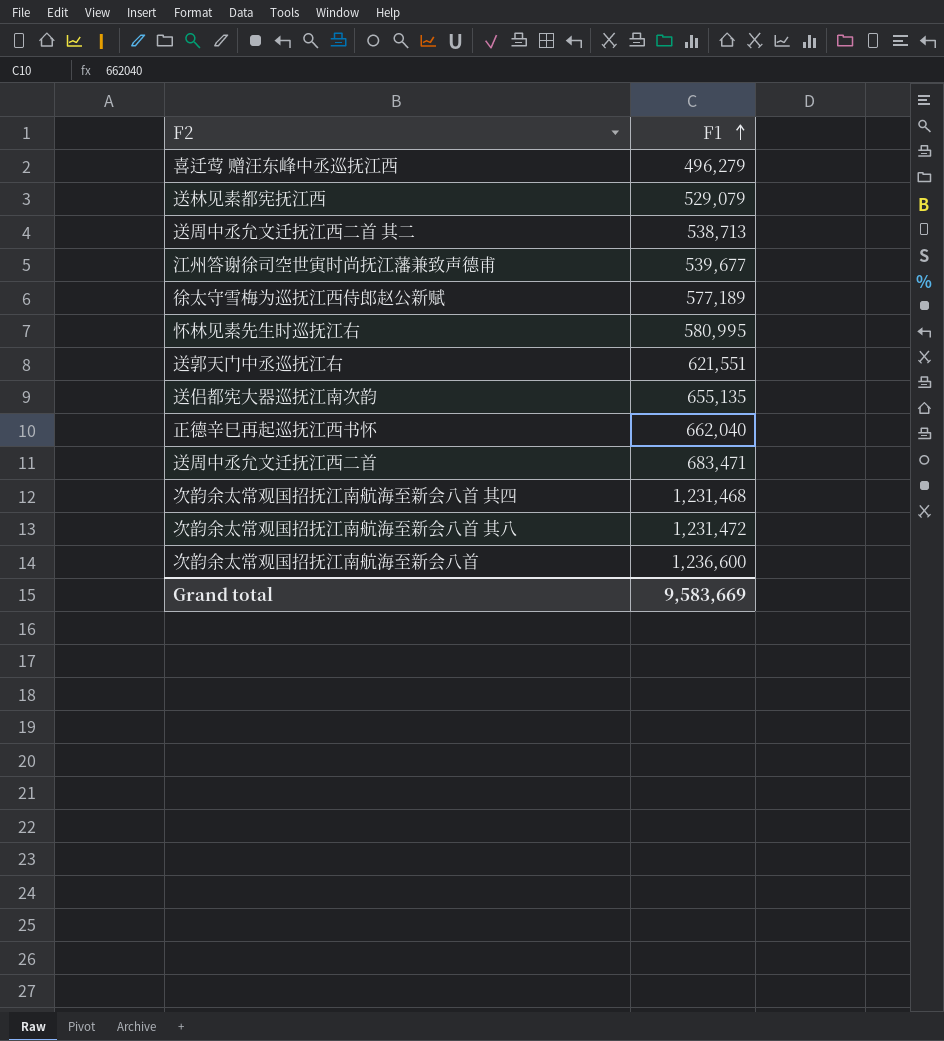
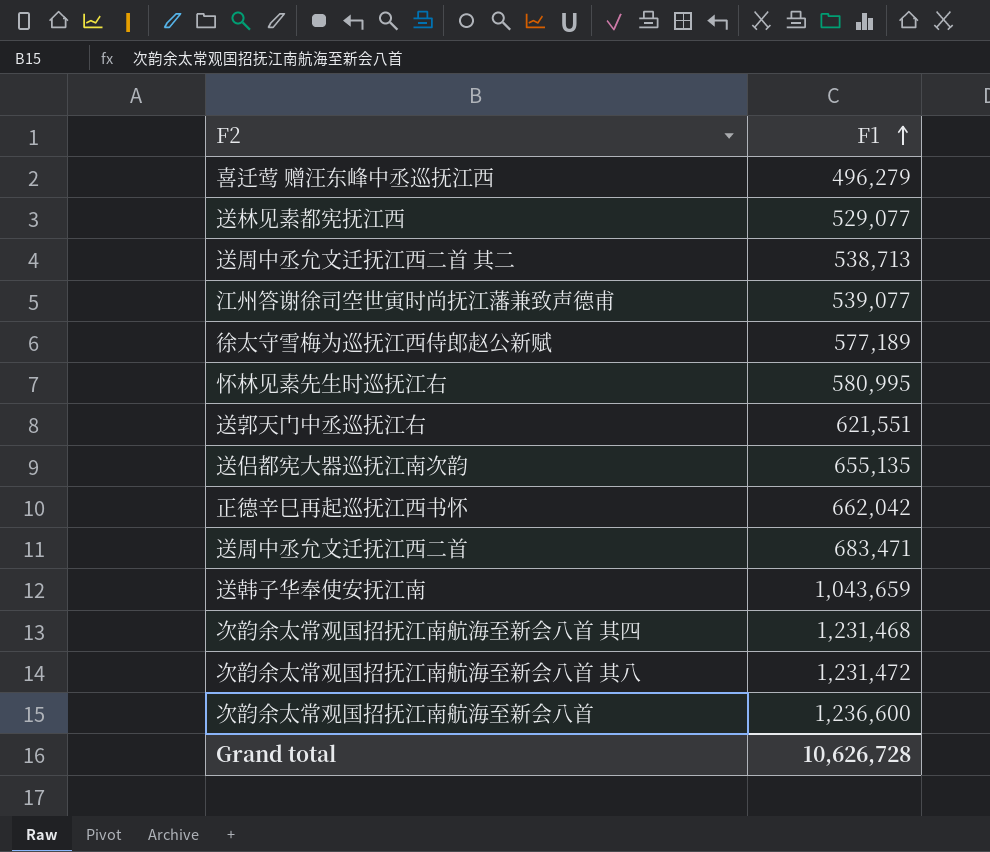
送林见素都宪抚江西 | F1: 529,079 -> 529,077
江州答谢徐司空世寅时尚抚江藩兼致声德甫 | F1: 539,677 -> 539,077
正德辛巳再起巡抚江西书怀 | F1: 662,040 -> 662,042
row 送韩子华奉使安抚江南: none -> 1,043,659
Grand total | F1: 9,583,669 -> 10,626,728

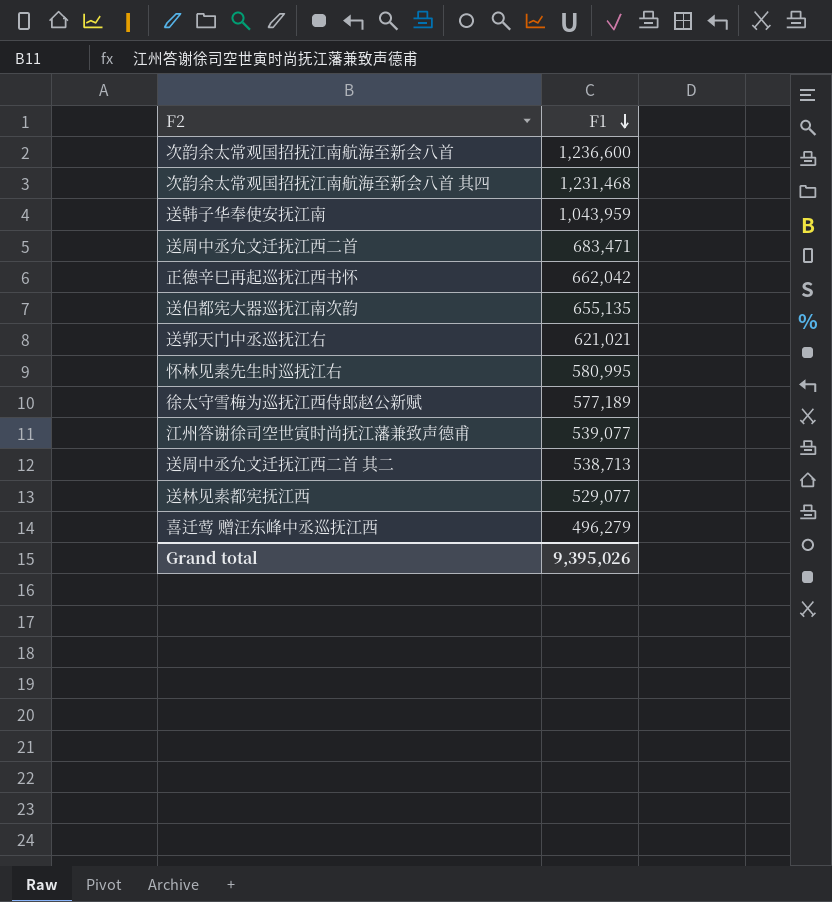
row order: F1 ascending -> F1 descending
row 次韵余太常观国招抚江南航海至新会八首 其八: 1,231,472 -> none
送韩子华奉使安抚江南 | F1: 1,043,659 -> 1,043,959
送郭天门中丞巡抚江右 | F1: 621,551 -> 621,021
Grand total | F1: 10,626,728 -> 9,395,026

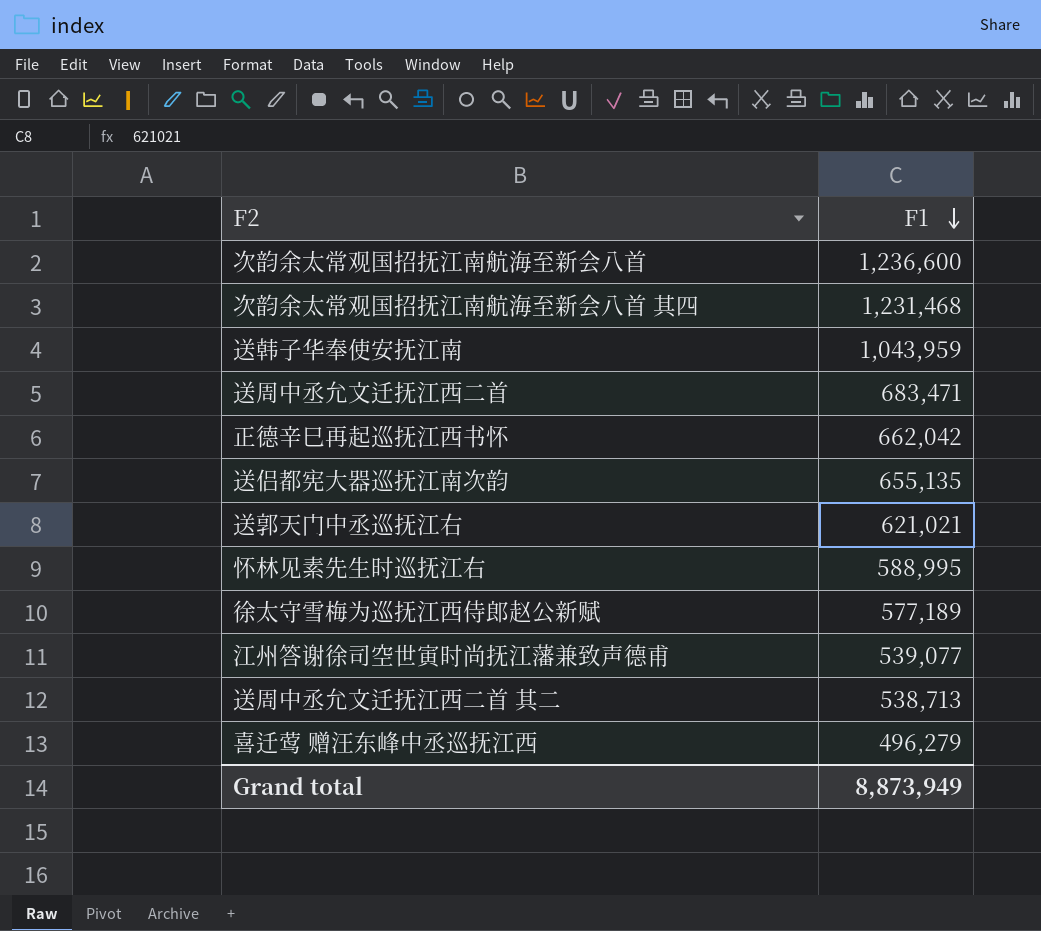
row 送林见素都宪抚江西: 529,077 -> none
怀林见素先生时巡抚江右 | F1: 580,995 -> 588,995
Grand total | F1: 9,395,026 -> 8,873,949

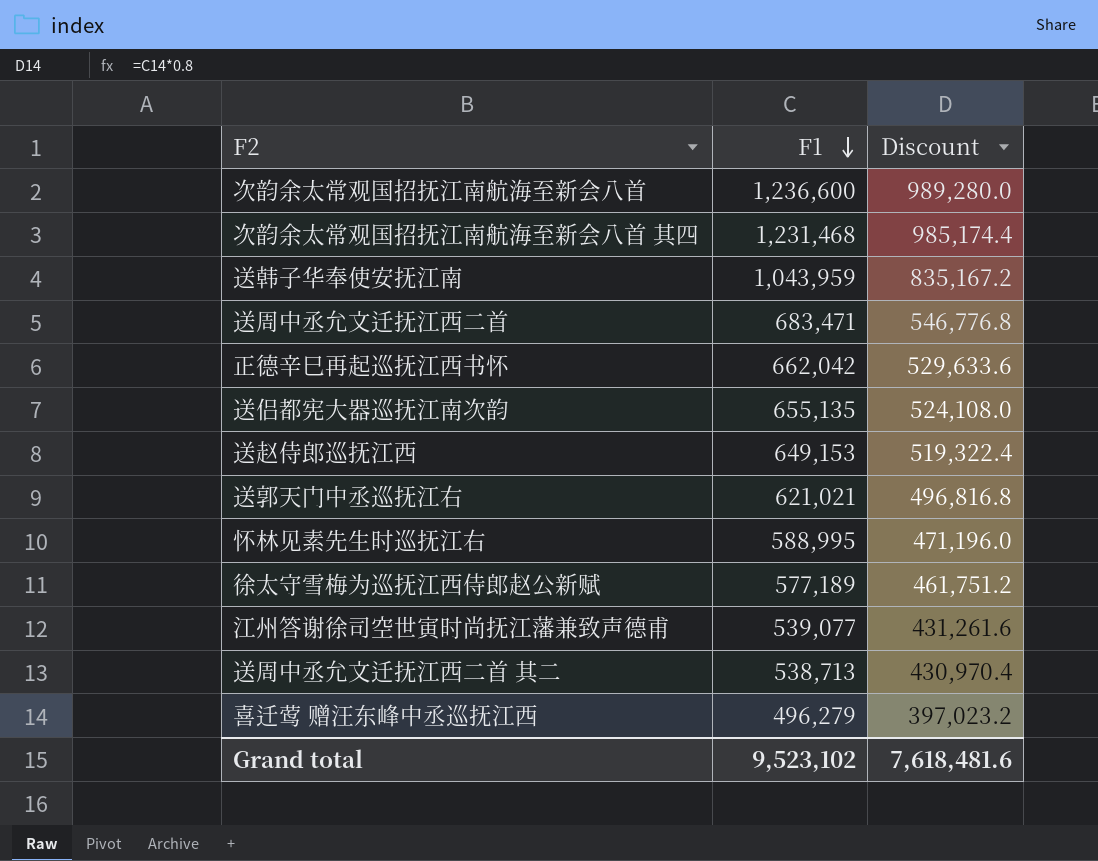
column Discount | formula: none -> [F1] * 0.8
row 送赵侍郎巡抚江西: none -> 649,153 | 519,322.4
Grand total | F1: 8,873,949 -> 9,523,102

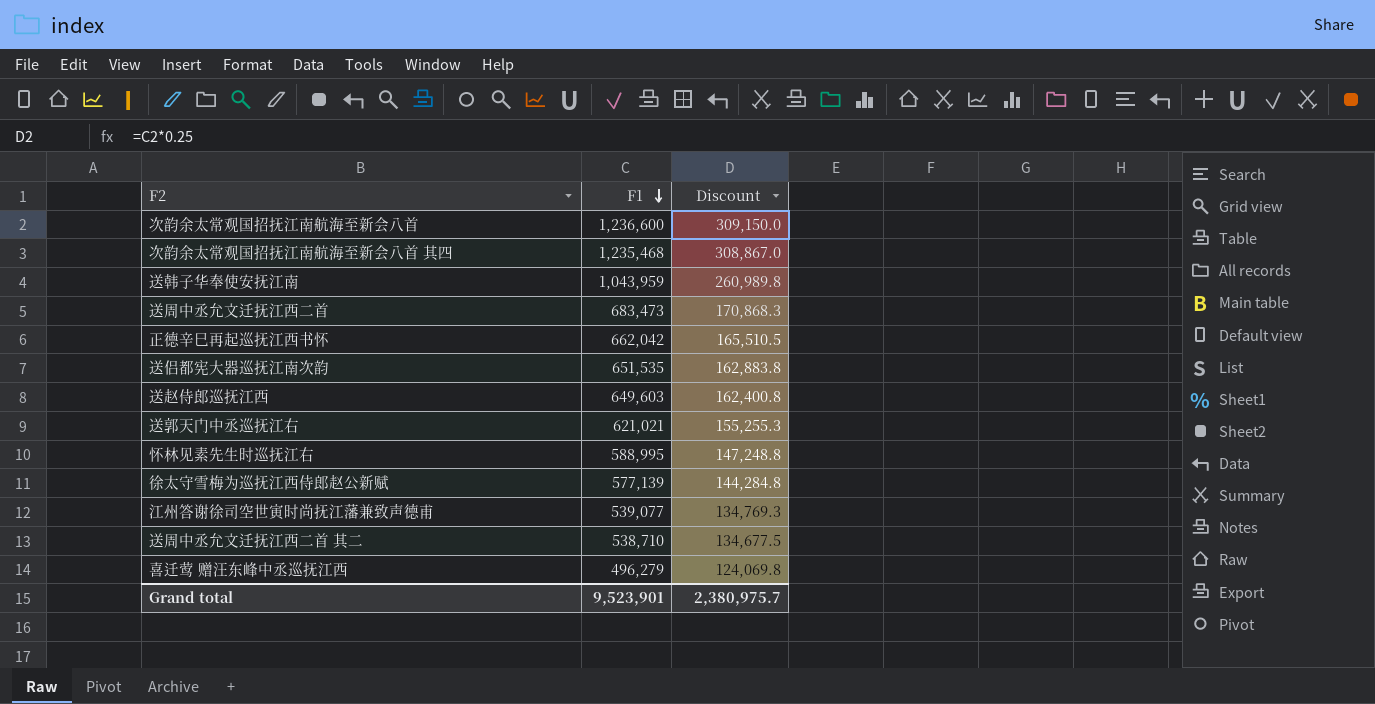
column Discount | formula: [F1] * 0.8 -> [F1] * 0.25
次韵余太常观国招抚江南航海至新会八首 其四 | F1: 1,231,468 -> 1,235,468
送周中丞允文迁抚江西二首 | F1: 683,471 -> 683,473
送侣都宪大器巡抚江南次韵 | F1: 655,135 -> 651,535
送赵侍郎巡抚江西 | F1: 649,153 -> 649,603
徐太守雪梅为巡抚江西侍郎赵公新赋 | F1: 577,189 -> 577,139
送周中丞允文迁抚江西二首 其二 | F1: 538,713 -> 538,710
Grand total | F1: 9,523,102 -> 9,523,901
Grand total | Discount: 7,618,481.6 -> 2,380,975.7

